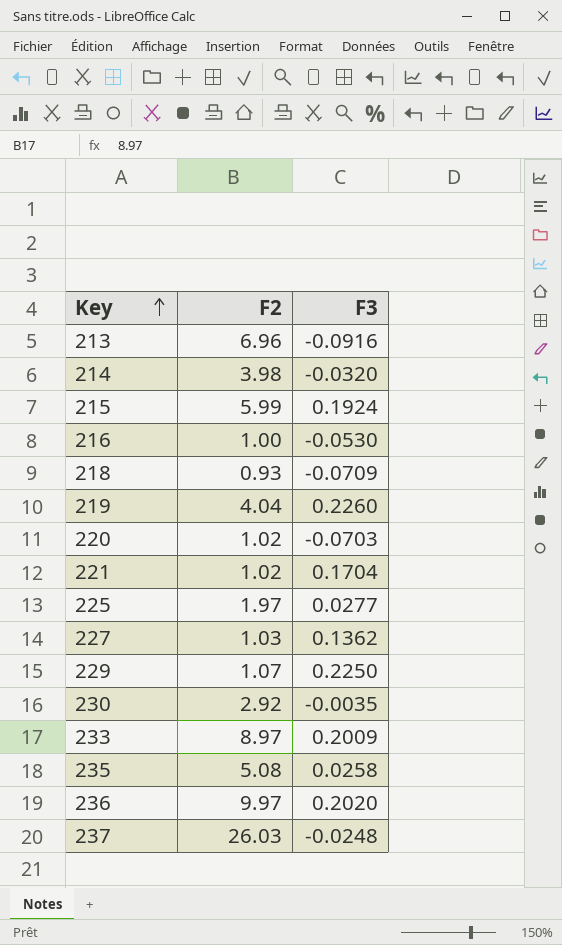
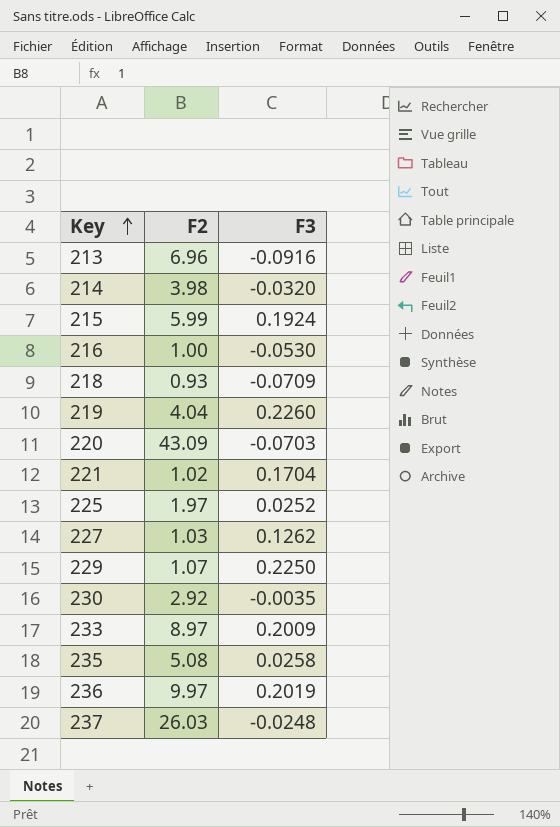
220 | F2: 1.02 -> 43.09
225 | F3: 0.0277 -> 0.0252
227 | F3: 0.1362 -> 0.1262
236 | F3: 0.2020 -> 0.2019

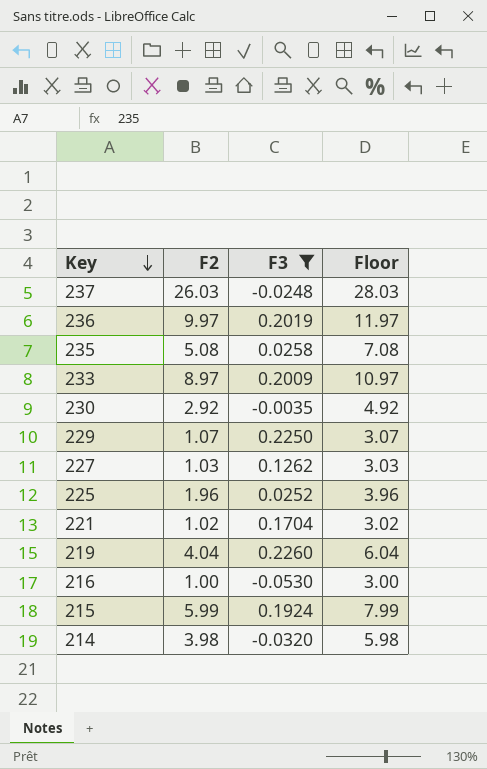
filter: none -> F3 >= -0.0530
row order: Key ascending -> Key descending
column Floor | formula: none -> [F2] + 2
225 | F2: 1.97 -> 1.96

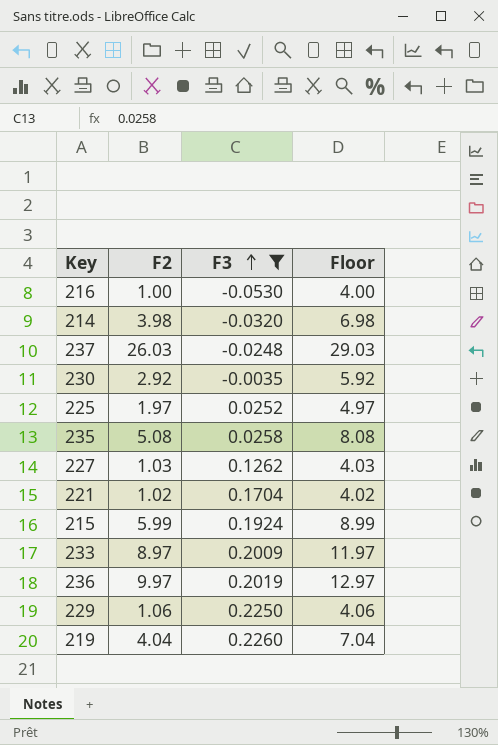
row order: Key descending -> F3 ascending
column Floor | formula: [F2] + 2 -> [F2] + 3
225 | F2: 1.96 -> 1.97
229 | F2: 1.07 -> 1.06

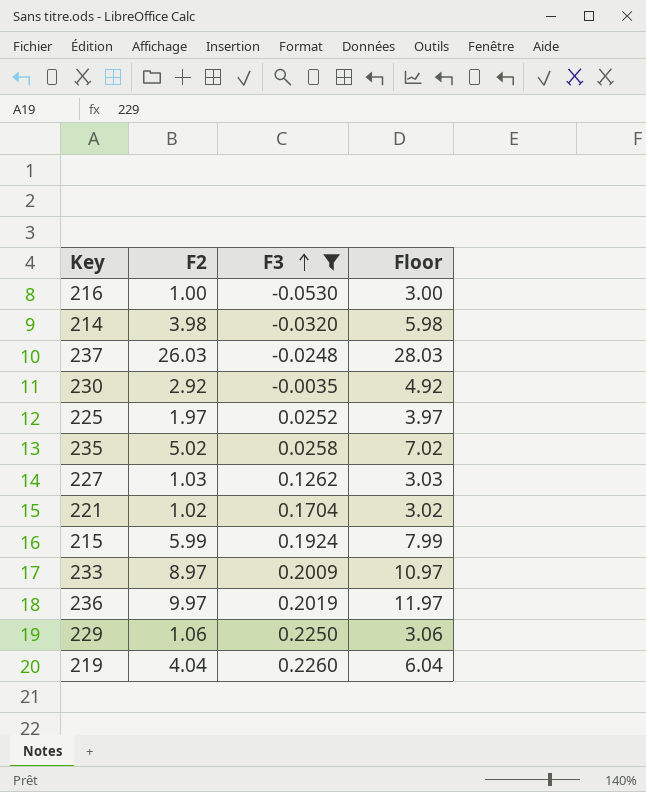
column Floor | formula: [F2] + 3 -> [F2] + 2
235 | F2: 5.08 -> 5.02

